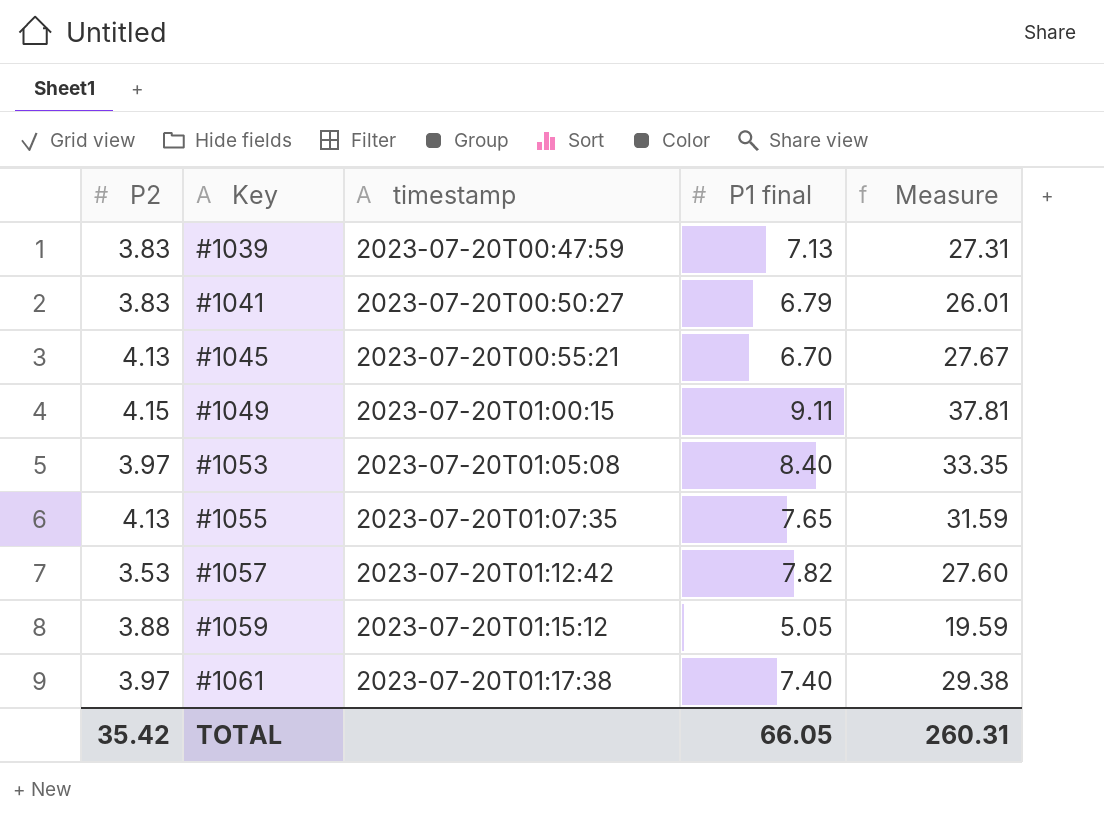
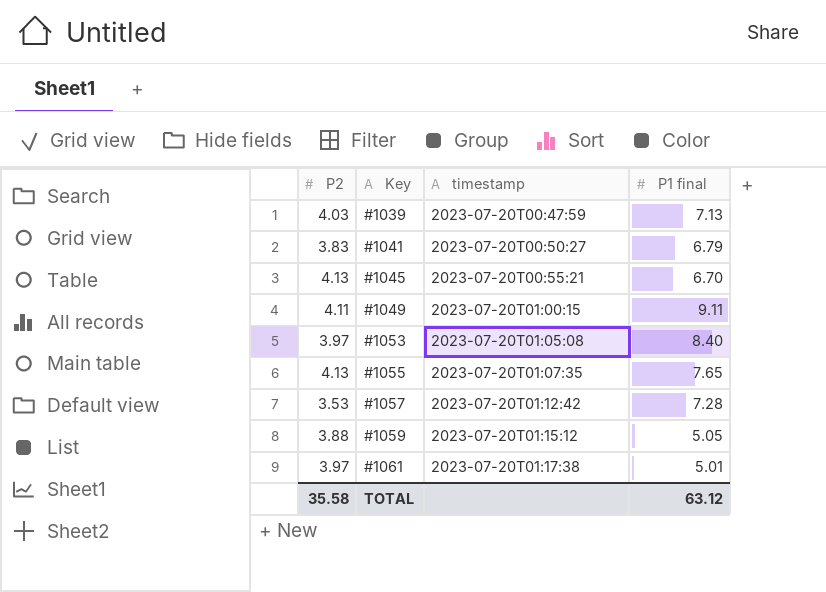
column Measure | formula: [P2] * [P1 final] -> none
#1039 | P2: 3.83 -> 4.03
#1049 | P2: 4.15 -> 4.11
#1057 | P1 final: 7.82 -> 7.28
#1061 | P1 final: 7.40 -> 5.01
TOTAL | P2: 35.42 -> 35.58
TOTAL | P1 final: 66.05 -> 63.12

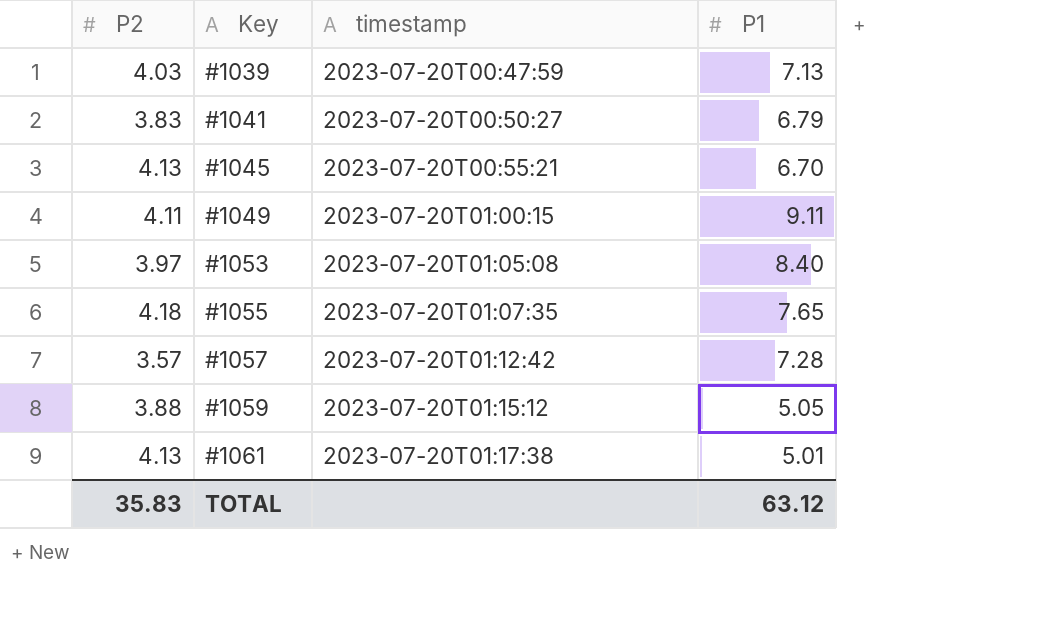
column name: P1 final -> P1
#1055 | P2: 4.13 -> 4.18
#1057 | P2: 3.53 -> 3.57
#1061 | P2: 3.97 -> 4.13
TOTAL | P2: 35.58 -> 35.83

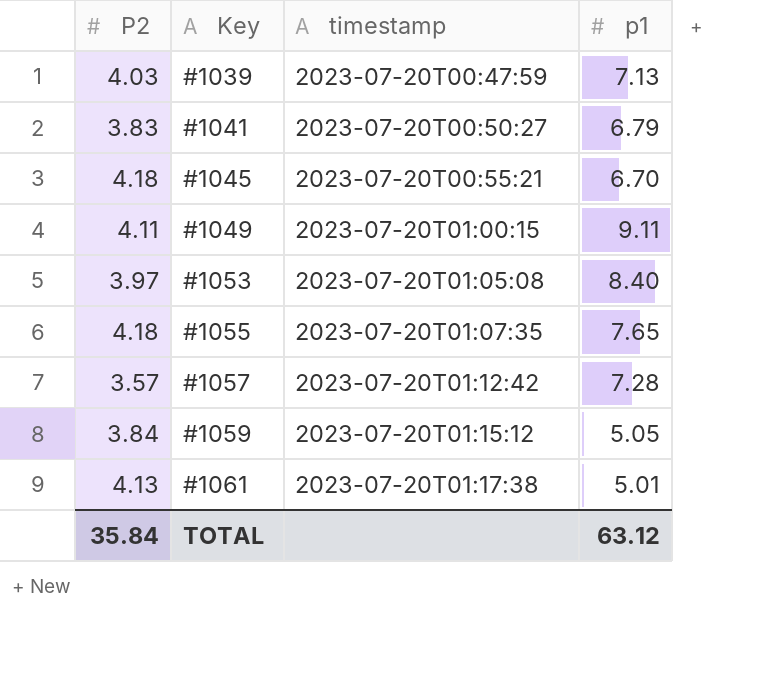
column name: P1 -> p1
#1045 | P2: 4.13 -> 4.18
#1059 | P2: 3.88 -> 3.84
TOTAL | P2: 35.83 -> 35.84

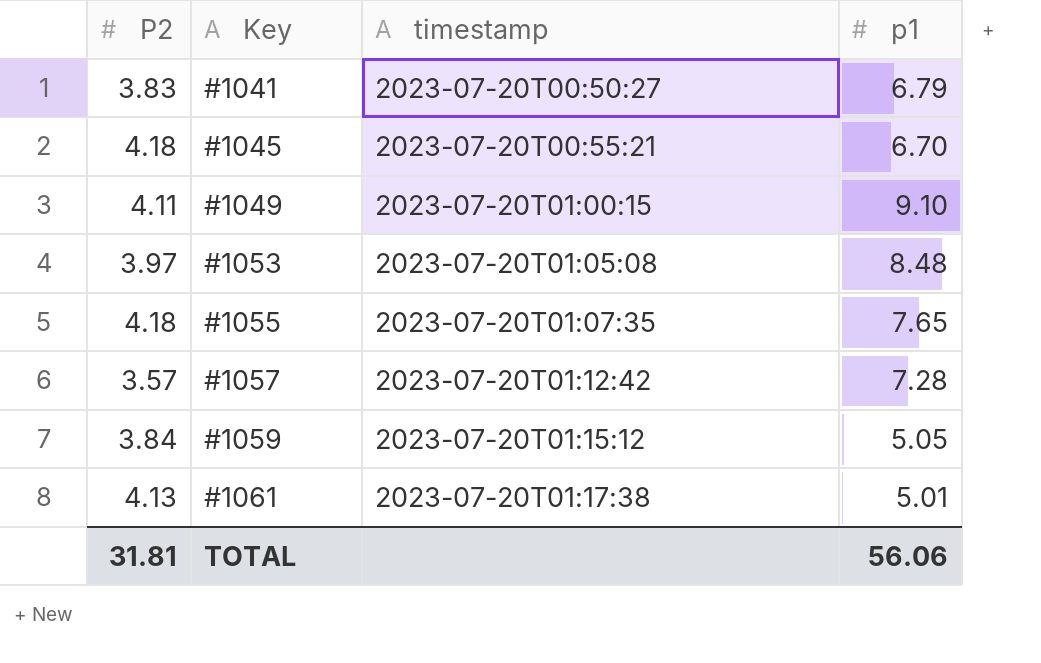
row #1039: 4.03 | 2023-07-20T00:47:59 | 7.13 -> none
#1049 | p1: 9.11 -> 9.10
#1053 | p1: 8.40 -> 8.48
TOTAL | P2: 35.84 -> 31.81
TOTAL | p1: 63.12 -> 56.06

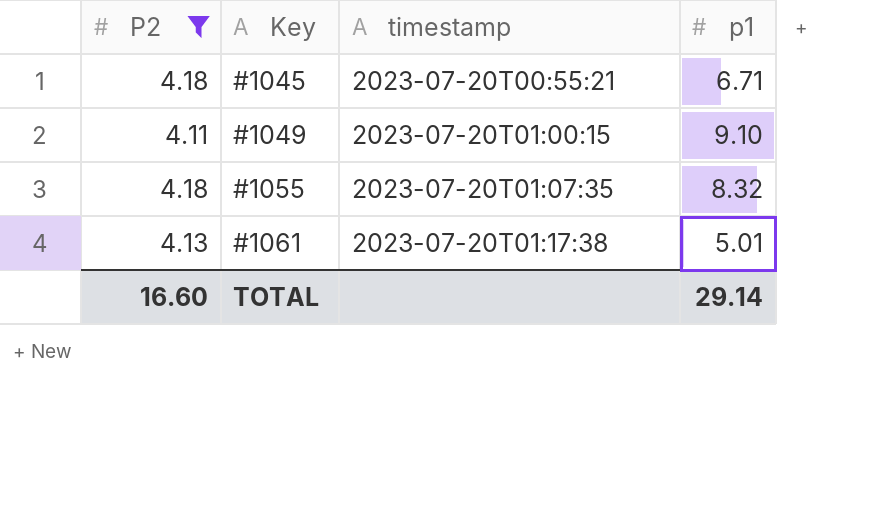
filter: none -> P2 >= 4.11
#1045 | p1: 6.70 -> 6.71
#1055 | p1: 7.65 -> 8.32
TOTAL | P2: 31.81 -> 16.60
TOTAL | p1: 56.06 -> 29.14

